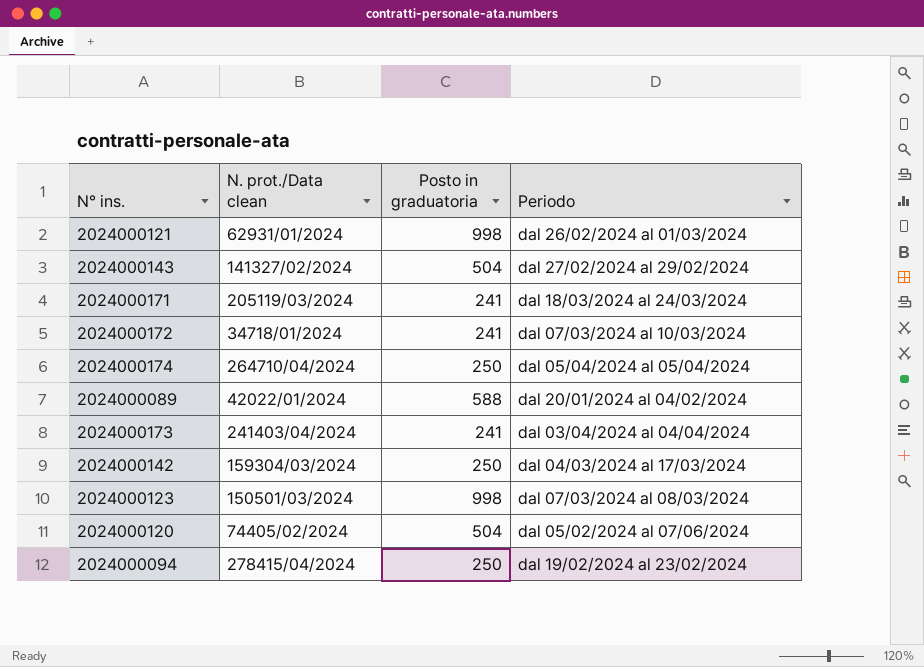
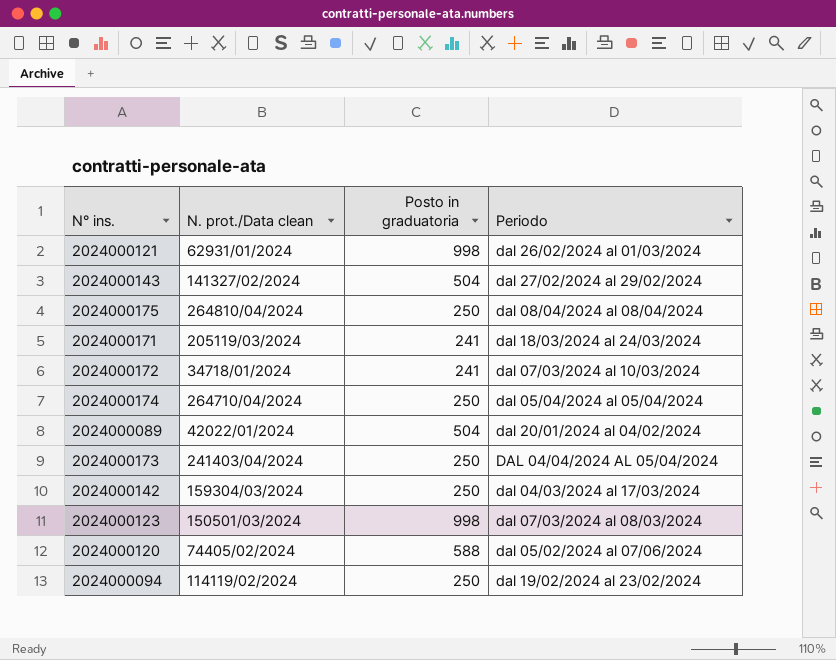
row 2024000175: none -> 264810/04/2024 | 250 | dal 08/04/2024 al 08/04/2024
2024000089 | Posto in graduatoria: 588 -> 504
2024000173 | Posto in graduatoria: 241 -> 250
2024000173 | Periodo: dal 03/04/2024 al 04/04/2024 -> DAL 04/04/2024 AL 05/04/2024
2024000120 | Posto in graduatoria: 504 -> 588
2024000094 | N. prot./Data clean: 278415/04/2024 -> 114119/02/2024

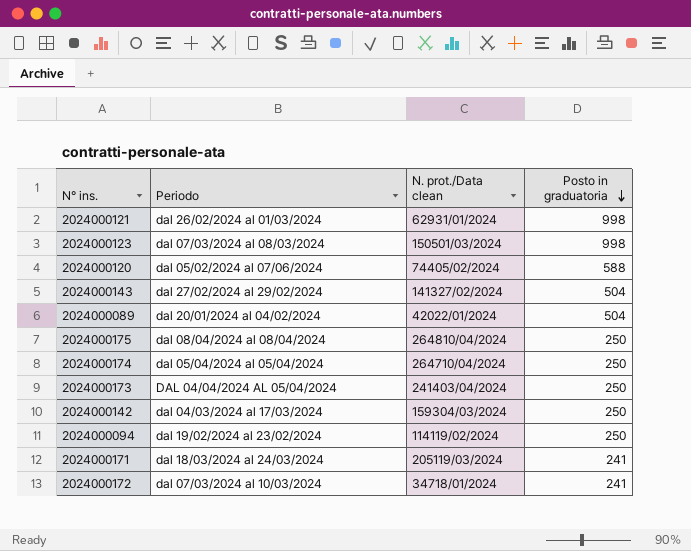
row order: none -> Posto in graduatoria descending
column Periodo | position: 4 -> 2

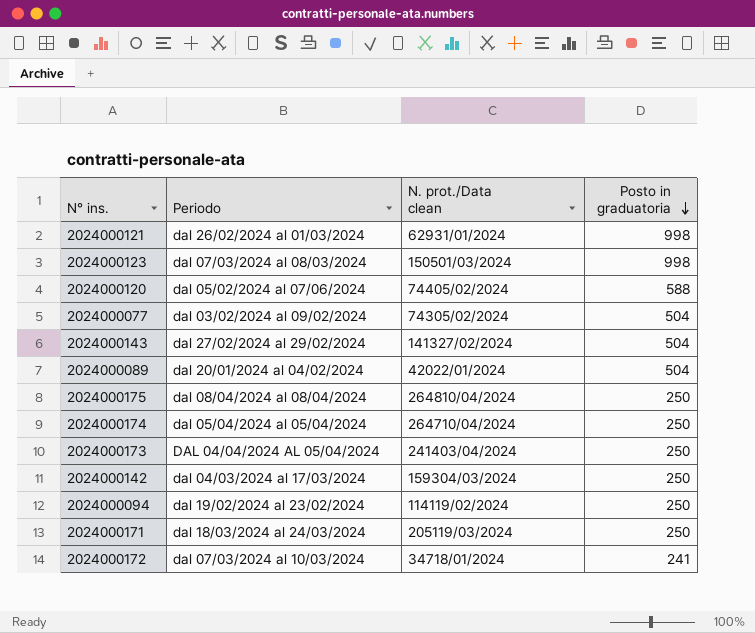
row 2024000077: none -> dal 03/02/2024 al 09/02/2024 | 74305/02/2024 | 504
2024000171 | Posto in graduatoria: 241 -> 250

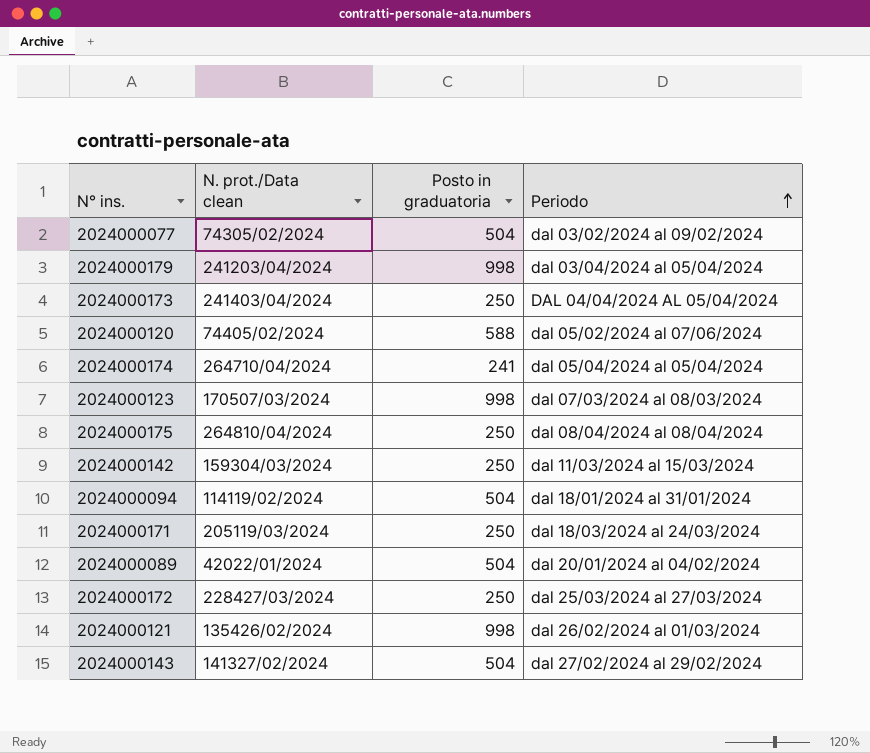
row order: Posto in graduatoria descending -> Periodo ascending
column Periodo | position: 2 -> 4
row 2024000179: none -> 241203/04/2024 | 998 | dal 03/04/2024 al 05/04/2024
2024000174 | Posto in graduatoria: 250 -> 241
2024000123 | N. prot./Data clean: 150501/03/2024 -> 170507/03/2024
2024000142 | Periodo: dal 04/03/2024 al 17/03/2024 -> dal 11/03/2024 al 15/03/2024
2024000094 | Posto in graduatoria: 250 -> 504
2024000094 | Periodo: dal 19/02/2024 al 23/02/2024 -> dal 18/01/2024 al 31/01/2024
2024000172 | N. prot./Data clean: 34718/01/2024 -> 228427/03/2024
2024000172 | Posto in graduatoria: 241 -> 250
2024000172 | Periodo: dal 07/03/2024 al 10/03/2024 -> dal 25/03/2024 al 27/03/2024
2024000121 | N. prot./Data clean: 62931/01/2024 -> 135426/02/2024

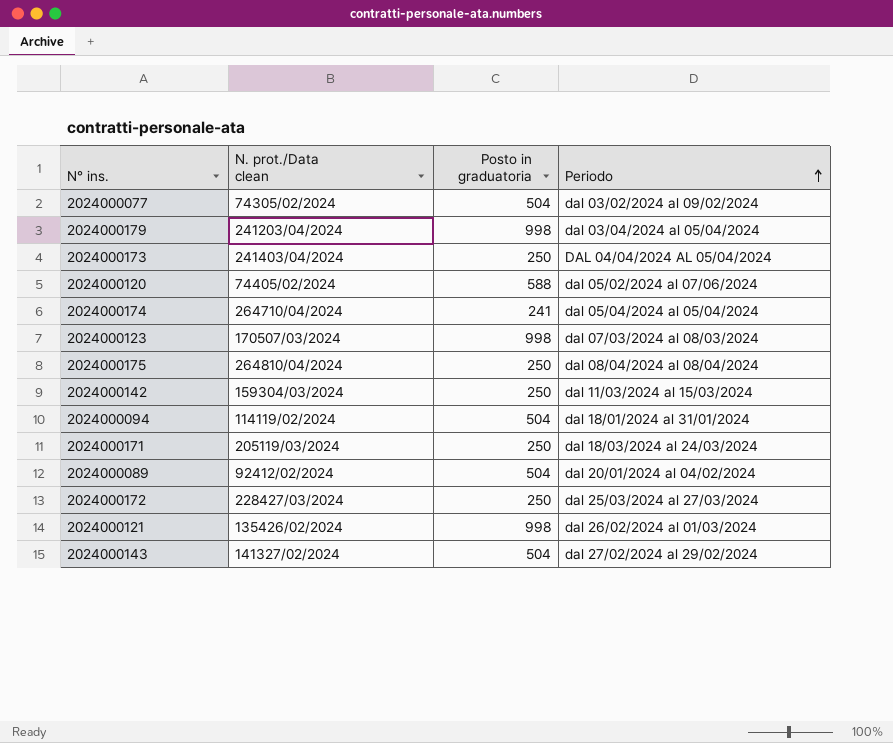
2024000089 | N. prot./Data clean: 42022/01/2024 -> 92412/02/2024

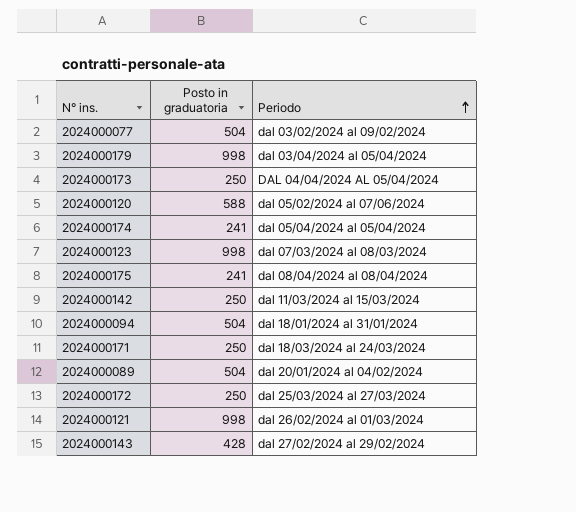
column N. prot./Data clean | position: 2 -> none
2024000175 | Posto in graduatoria: 250 -> 241
2024000143 | Posto in graduatoria: 504 -> 428

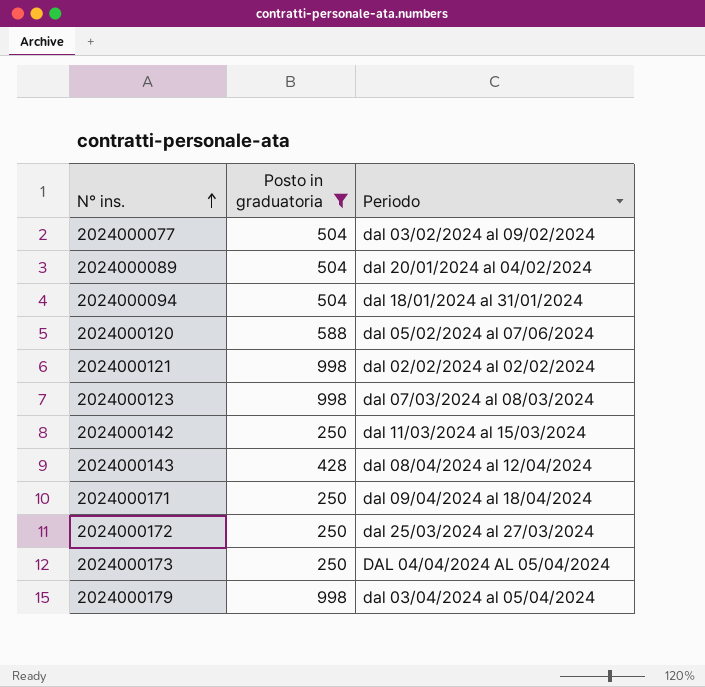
filter: none -> Posto in graduatoria != 241
row order: Periodo ascending -> N° ins. ascending
2024000121 | Periodo: dal 26/02/2024 al 01/03/2024 -> dal 02/02/2024 al 02/02/2024
2024000143 | Periodo: dal 27/02/2024 al 29/02/2024 -> dal 08/04/2024 al 12/04/2024
2024000171 | Periodo: dal 18/03/2024 al 24/03/2024 -> dal 09/04/2024 al 18/04/2024

